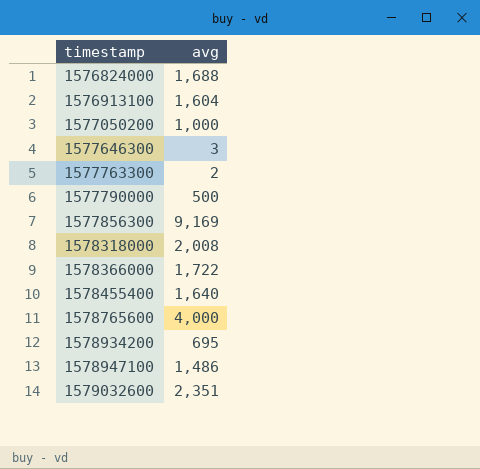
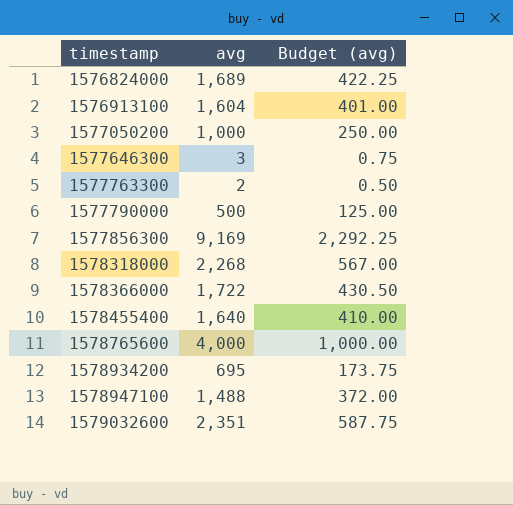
column Budget (avg) | formula: none -> [avg] * 0.25
1576824000 | avg: 1,688 -> 1,689
1578318000 | avg: 2,008 -> 2,268
1578947100 | avg: 1,486 -> 1,488

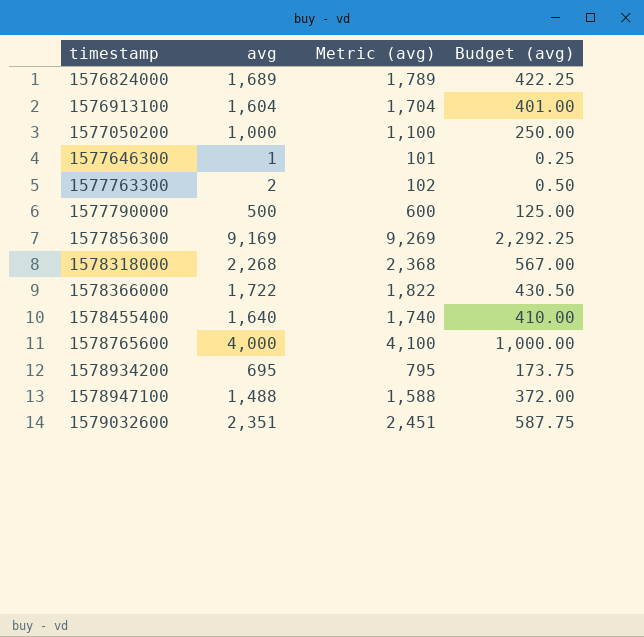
column Metric (avg) | formula: none -> [avg] + 100
1577646300 | avg: 3 -> 1
1577646300 | Budget (avg): 0.75 -> 0.25

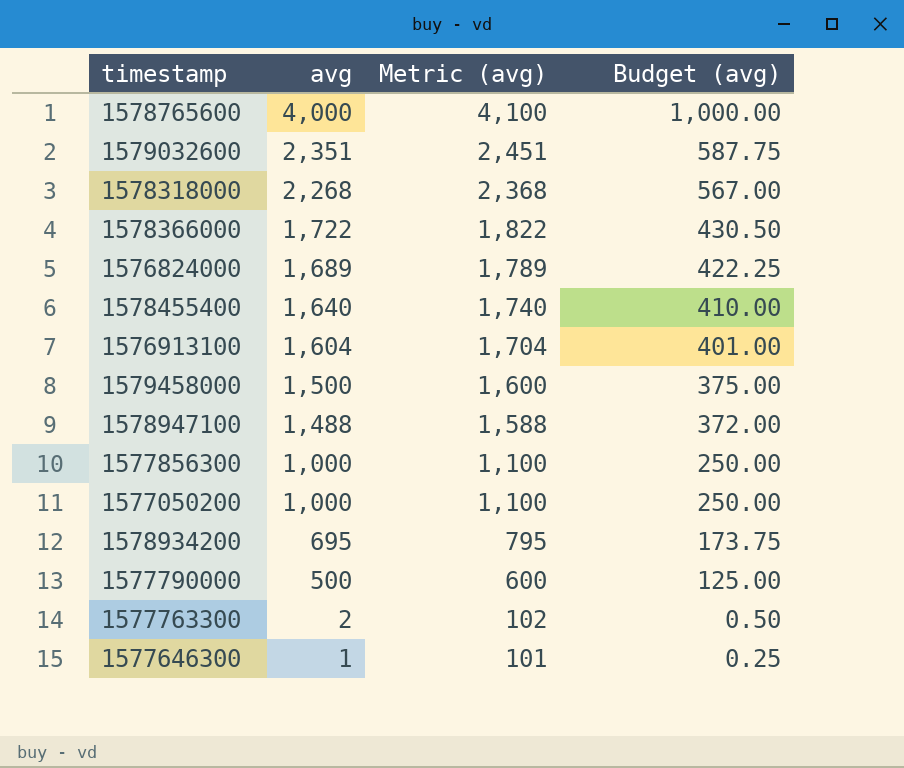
row order: timestamp ascending -> avg descending
row 1579458000: none -> 1,500 | 1,600 | 375.00
1577856300 | avg: 9,169 -> 1,000
1577856300 | Metric (avg): 9,269 -> 1,100
1577856300 | Budget (avg): 2,292.25 -> 250.00

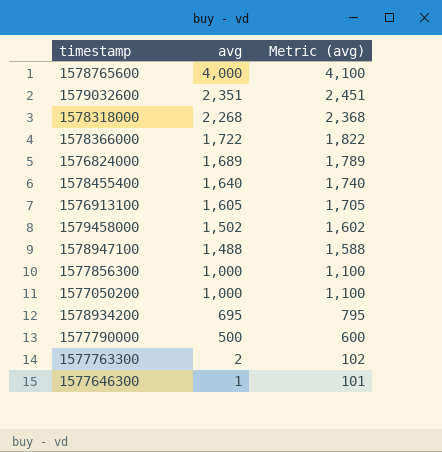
column Budget (avg) | formula: [avg] * 0.25 -> none
1576913100 | avg: 1,604 -> 1,605
1576913100 | Metric (avg): 1,704 -> 1,705
1579458000 | avg: 1,500 -> 1,502
1579458000 | Metric (avg): 1,600 -> 1,602

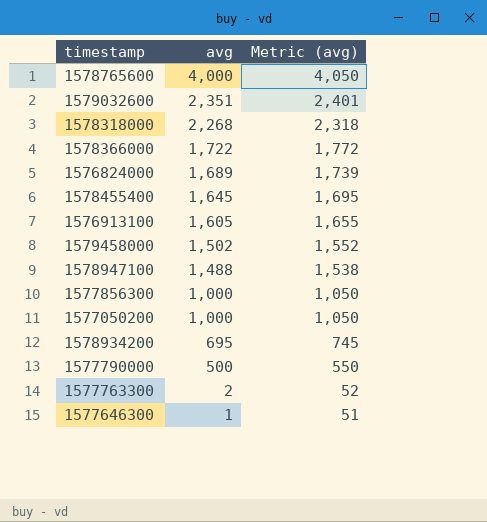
column Metric (avg) | formula: [avg] + 100 -> [avg] + 50
1578455400 | avg: 1,640 -> 1,645

